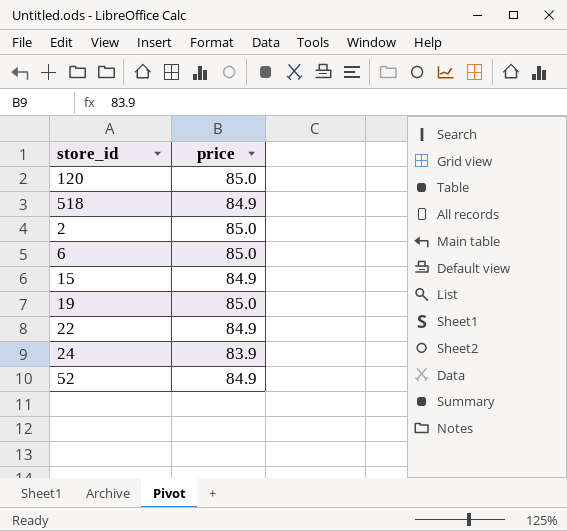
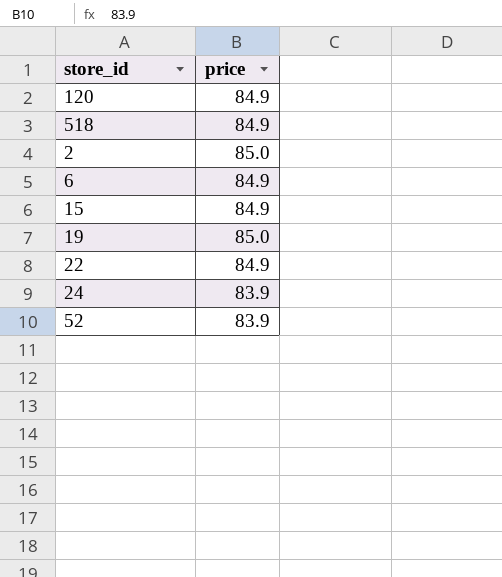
120 | price: 85.0 -> 84.9
6 | price: 85.0 -> 84.9
52 | price: 84.9 -> 83.9

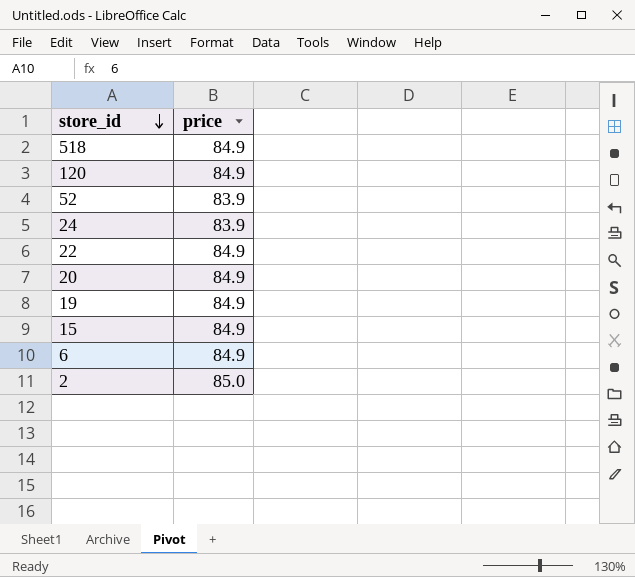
row order: none -> store_id descending
row 20: none -> 84.9
19 | price: 85.0 -> 84.9

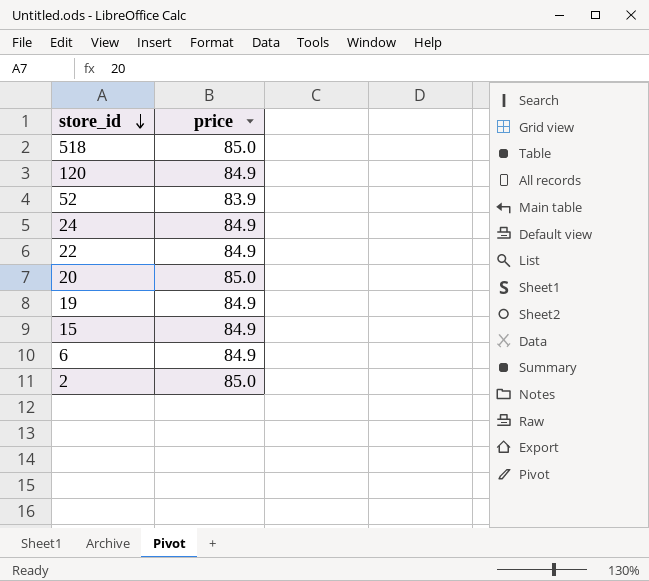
518 | price: 84.9 -> 85.0
24 | price: 83.9 -> 84.9
20 | price: 84.9 -> 85.0

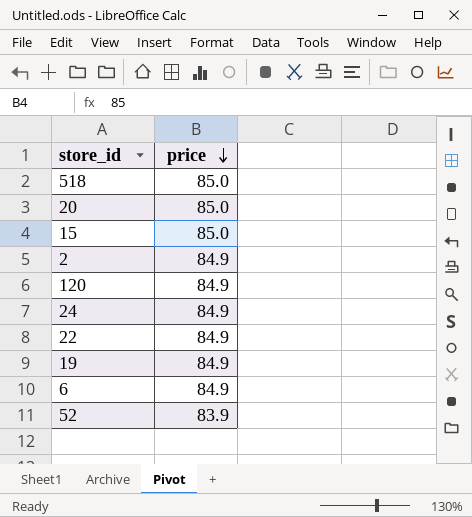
row order: store_id descending -> price descending
15 | price: 84.9 -> 85.0
2 | price: 85.0 -> 84.9

